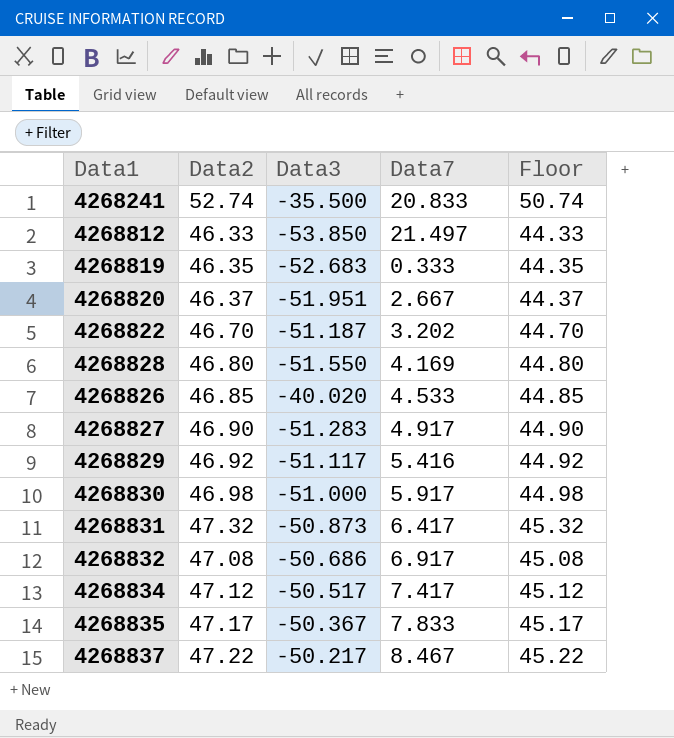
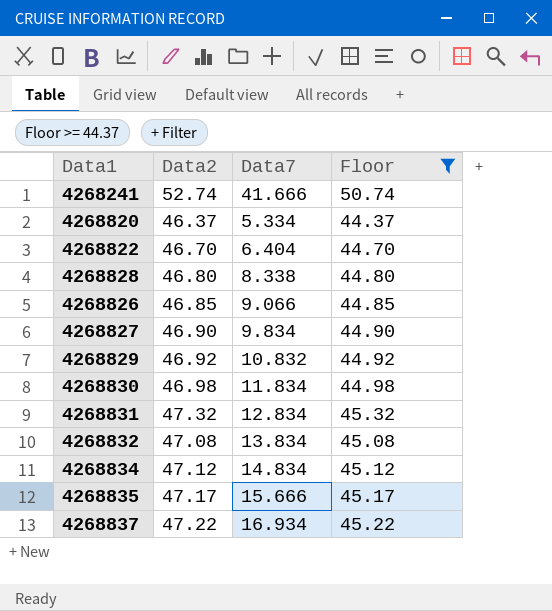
filter: none -> Floor >= 44.37
column Data3 | position: 3 -> none
4268241 | Data7: 20.833 -> 41.666
4268820 | Data7: 2.667 -> 5.334
4268822 | Data7: 3.202 -> 6.404
4268828 | Data7: 4.169 -> 8.338
4268826 | Data7: 4.533 -> 9.066
4268827 | Data7: 4.917 -> 9.834
4268829 | Data7: 5.416 -> 10.832
4268830 | Data7: 5.917 -> 11.834
4268831 | Data7: 6.417 -> 12.834
4268832 | Data7: 6.917 -> 13.834
4268834 | Data7: 7.417 -> 14.834
4268835 | Data7: 7.833 -> 15.666
4268837 | Data7: 8.467 -> 16.934

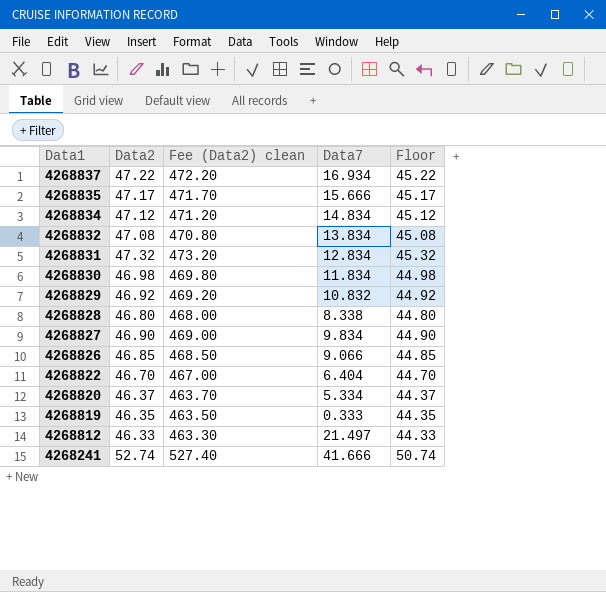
filter: Floor >= 44.37 -> none
row order: none -> Data1 descending
column Fee (Data2) clean | formula: none -> [Data2] * 10

